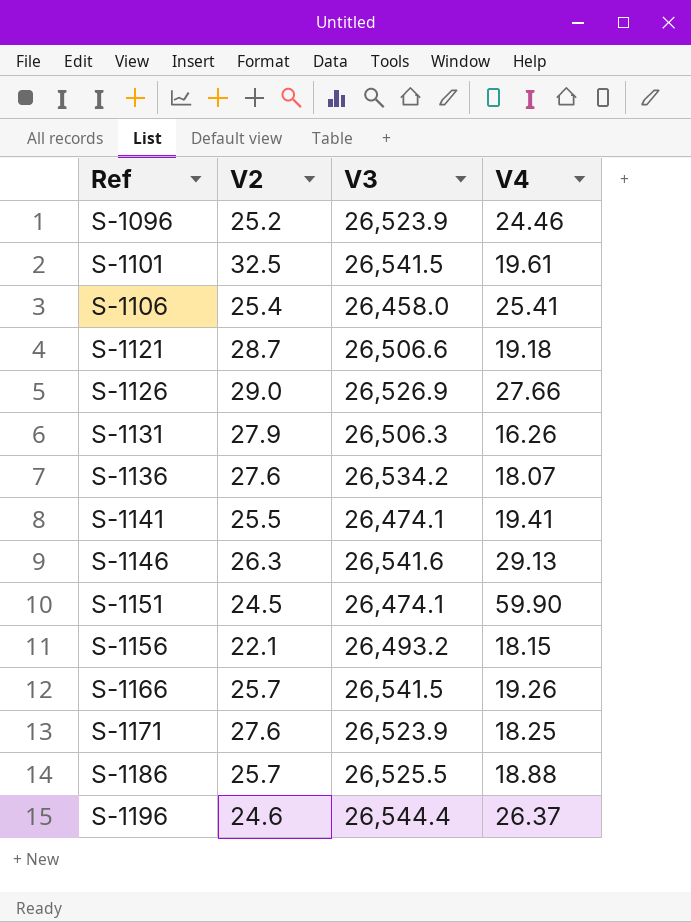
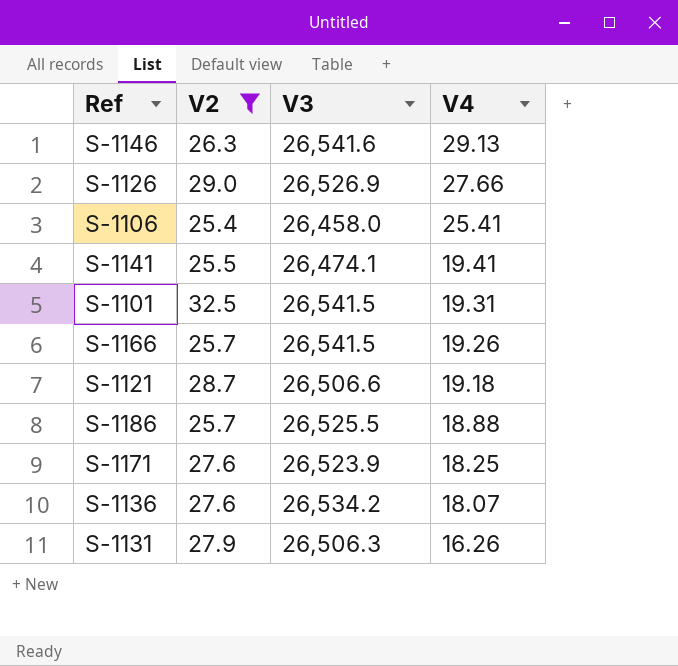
filter: none -> V2 >= 25.4
row order: Ref ascending -> V4 descending
S-1101 | V4: 19.61 -> 19.31

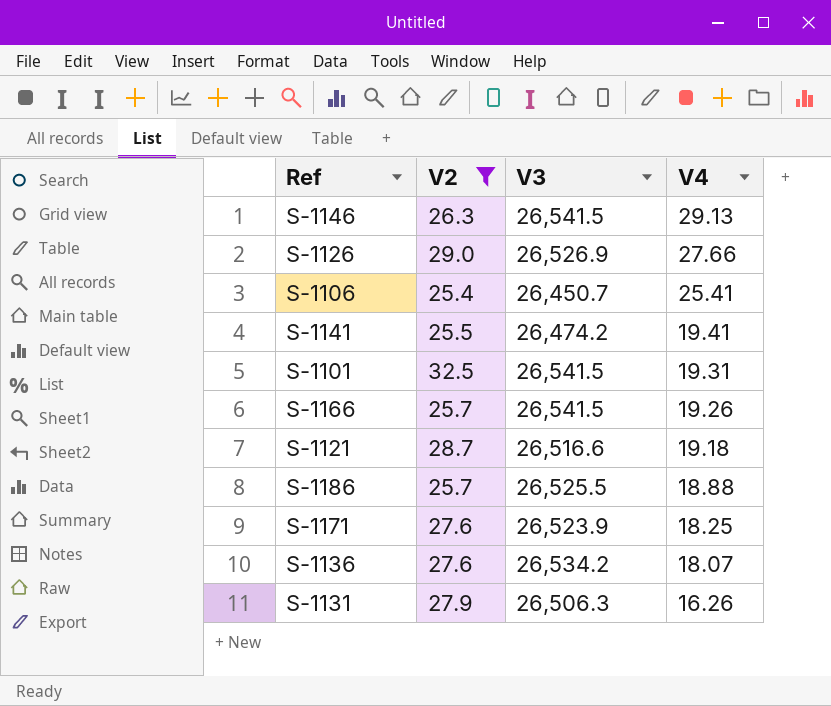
S-1146 | V3: 26,541.6 -> 26,541.5
S-1106 | V3: 26,458.0 -> 26,450.7
S-1141 | V3: 26,474.1 -> 26,474.2
S-1121 | V3: 26,506.6 -> 26,516.6

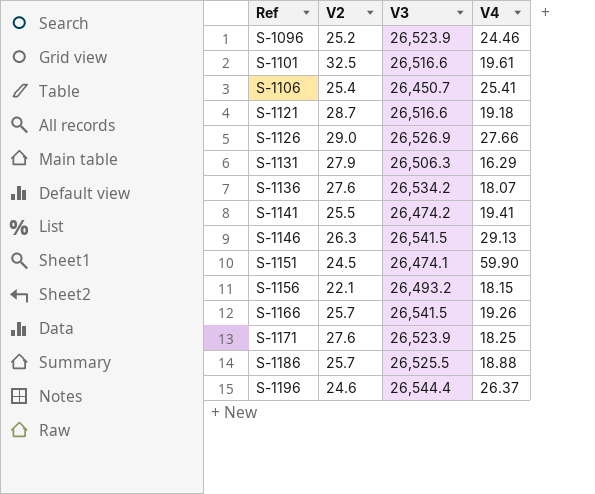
filter: V2 >= 25.4 -> none
row order: V4 descending -> Ref ascending
S-1101 | V3: 26,541.5 -> 26,516.6
S-1101 | V4: 19.31 -> 19.61
S-1131 | V4: 16.26 -> 16.29

